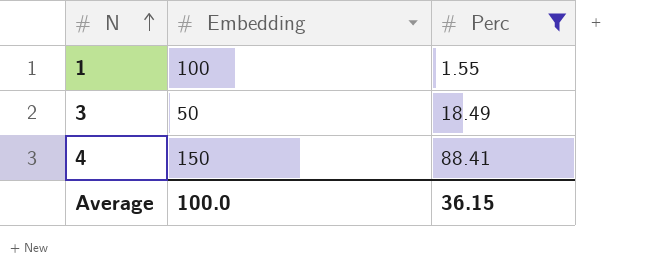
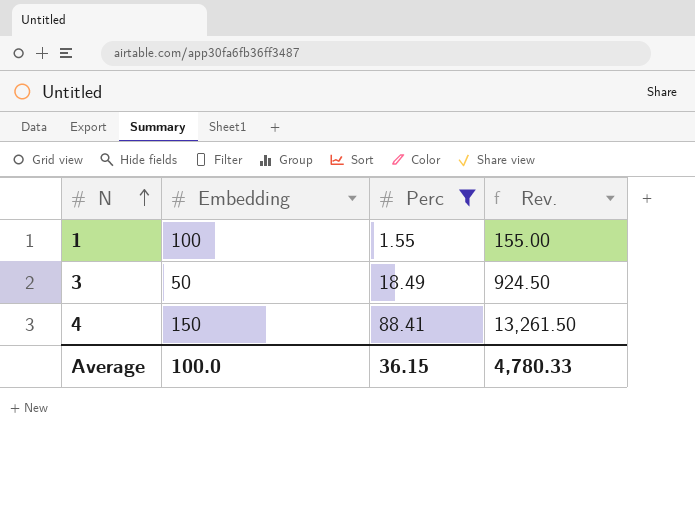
column Rev. | formula: none -> [Embedding] * [Perc]

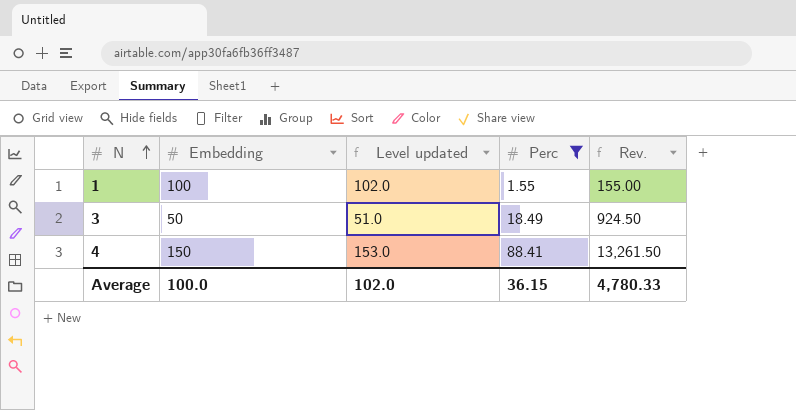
column Level updated | formula: none -> [Embedding] * 1.02

